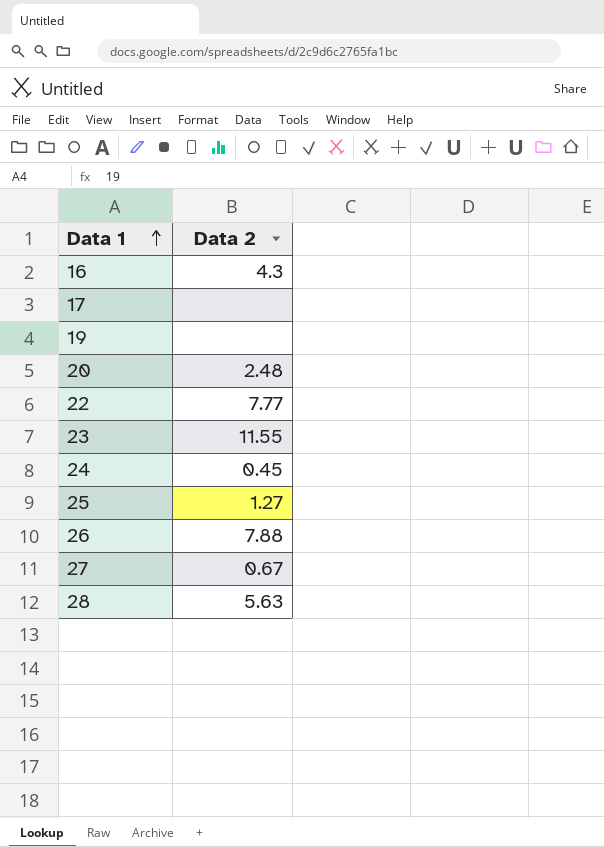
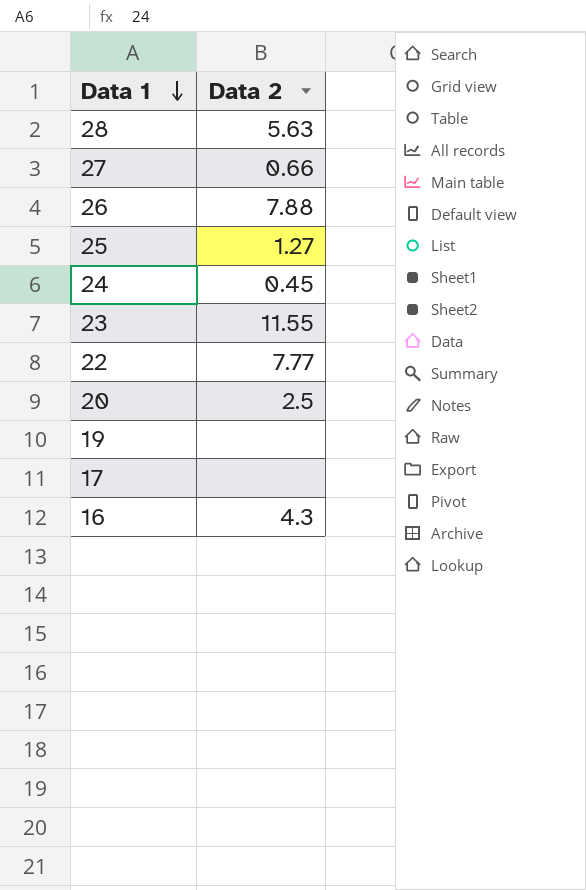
row order: Data 1 ascending -> Data 1 descending
27 | Data 2: 0.67 -> 0.66
20 | Data 2: 2.48 -> 2.5

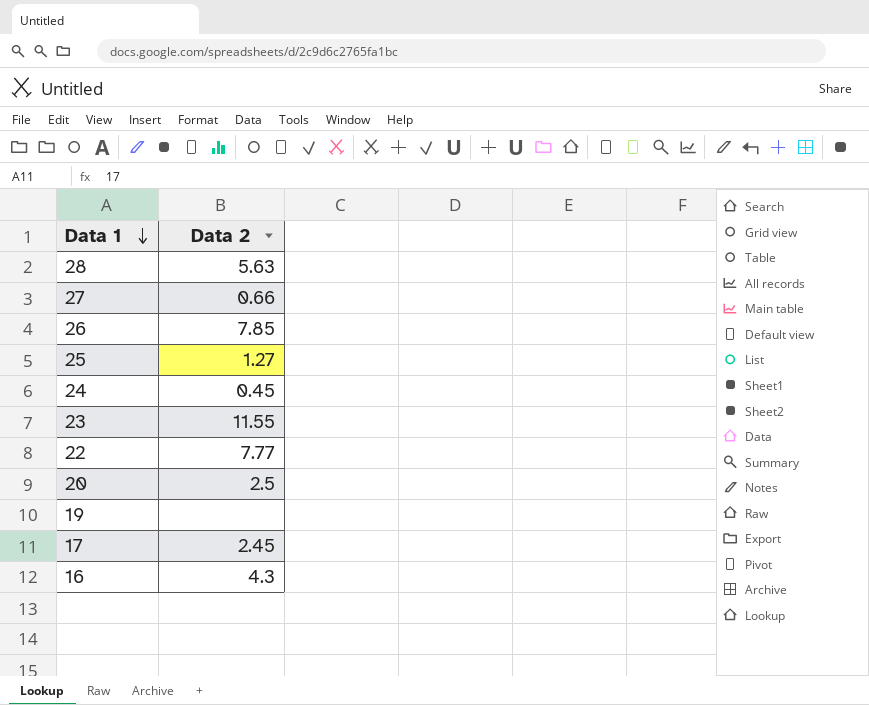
26 | Data 2: 7.88 -> 7.85
17 | Data 2: none -> 2.45

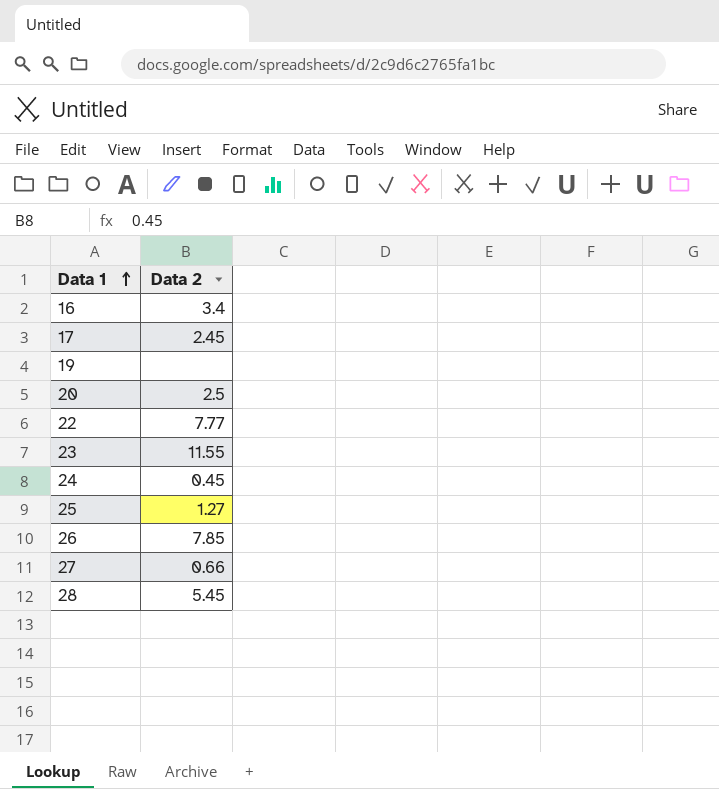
row order: Data 1 descending -> Data 1 ascending
16 | Data 2: 4.3 -> 3.4
28 | Data 2: 5.63 -> 5.45

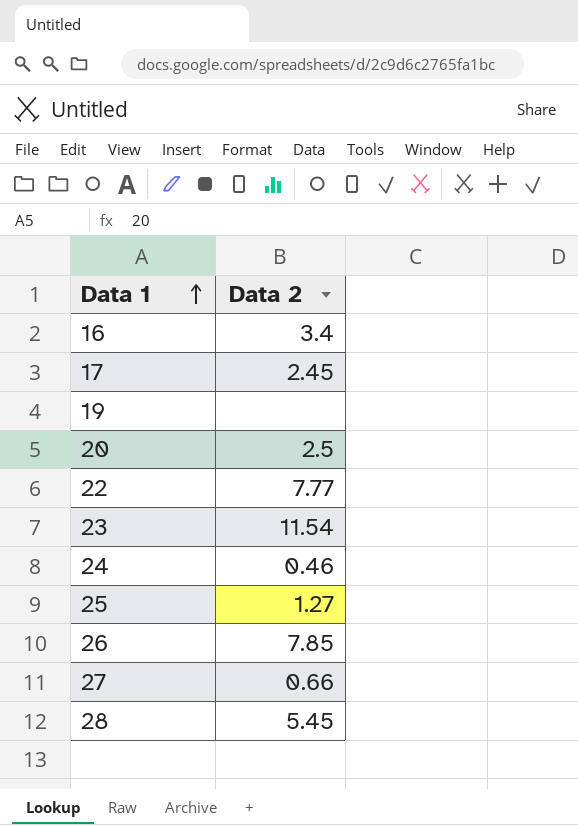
23 | Data 2: 11.55 -> 11.54
24 | Data 2: 0.45 -> 0.46

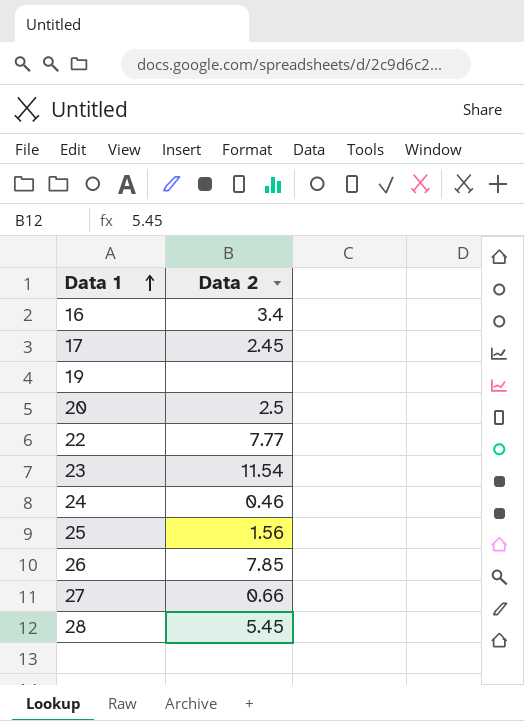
25 | Data 2: 1.27 -> 1.56

